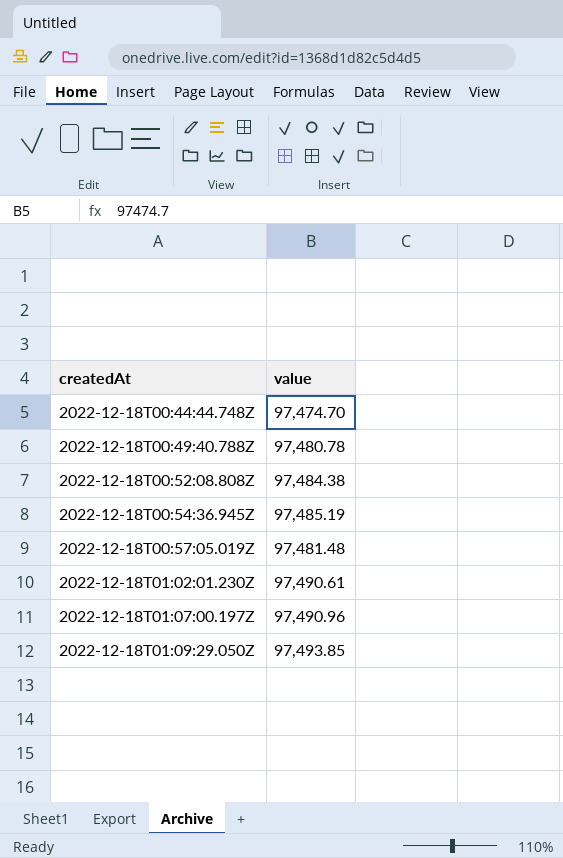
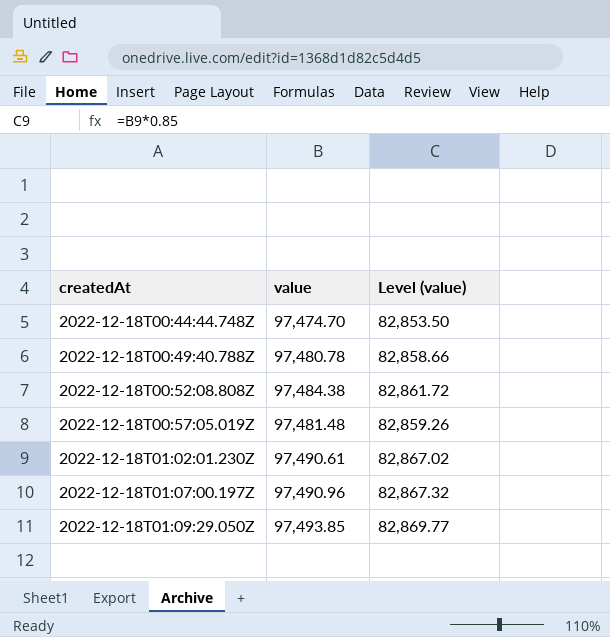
column Level (value) | formula: none -> [value] * 0.85
row 2022-12-18T00:54:36.945Z: 97,485.19 -> none

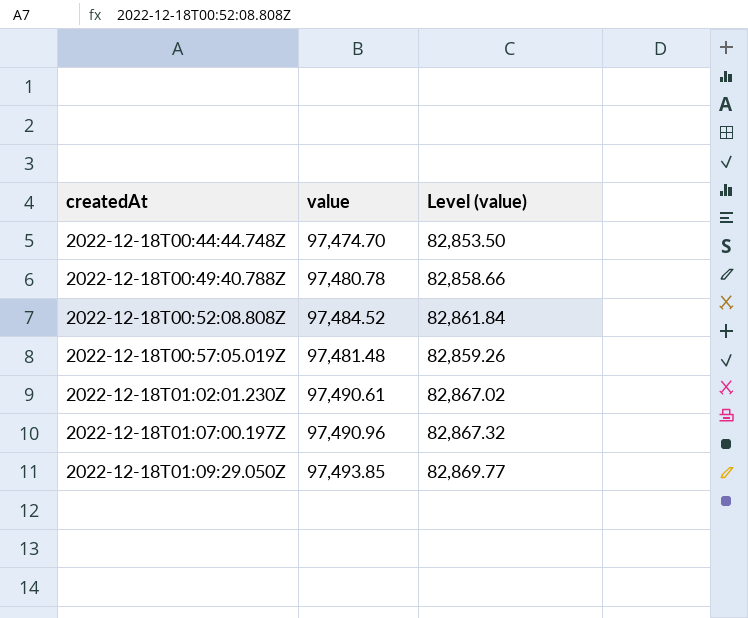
2022-12-18T00:52:08.808Z | value: 97,484.38 -> 97,484.52
2022-12-18T00:52:08.808Z | Level (value): 82,861.72 -> 82,861.84

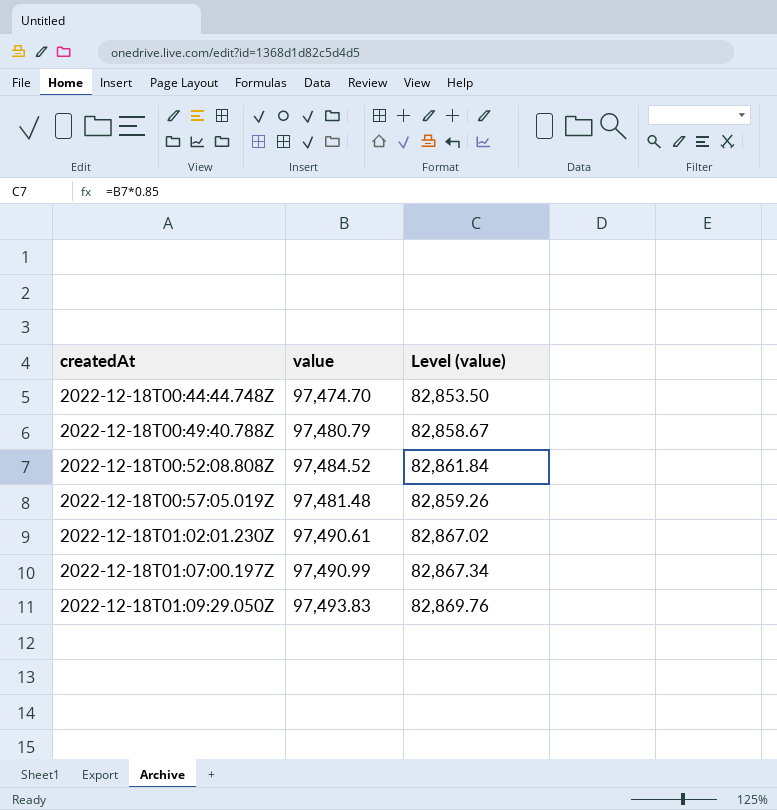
2022-12-18T00:49:40.788Z | value: 97,480.78 -> 97,480.79
2022-12-18T00:49:40.788Z | Level (value): 82,858.66 -> 82,858.67
2022-12-18T01:07:00.197Z | value: 97,490.96 -> 97,490.99
2022-12-18T01:07:00.197Z | Level (value): 82,867.32 -> 82,867.34
2022-12-18T01:09:29.050Z | value: 97,493.85 -> 97,493.83
2022-12-18T01:09:29.050Z | Level (value): 82,869.77 -> 82,869.76

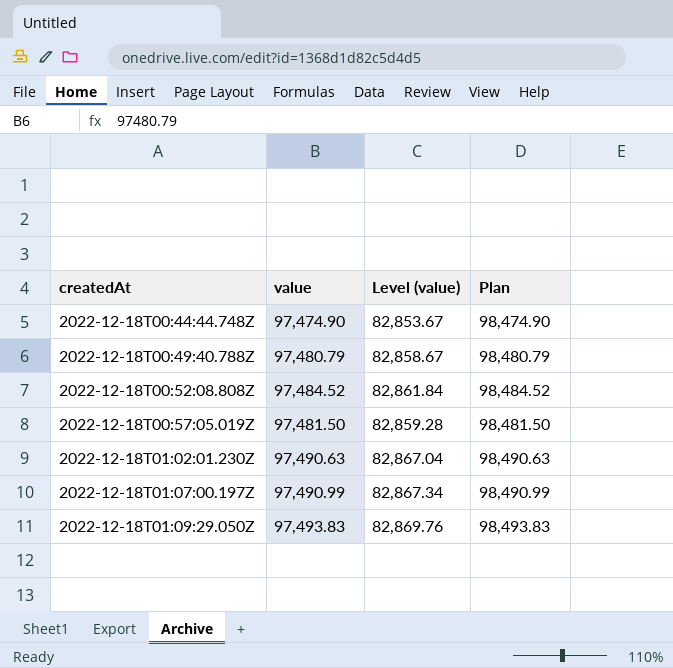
column Plan | formula: none -> [value] + 1000
2022-12-18T00:44:44.748Z | value: 97,474.70 -> 97,474.90
2022-12-18T00:44:44.748Z | Level (value): 82,853.50 -> 82,853.67
2022-12-18T00:57:05.019Z | value: 97,481.48 -> 97,481.50
2022-12-18T00:57:05.019Z | Level (value): 82,859.26 -> 82,859.28
2022-12-18T01:02:01.230Z | value: 97,490.61 -> 97,490.63
2022-12-18T01:02:01.230Z | Level (value): 82,867.02 -> 82,867.04

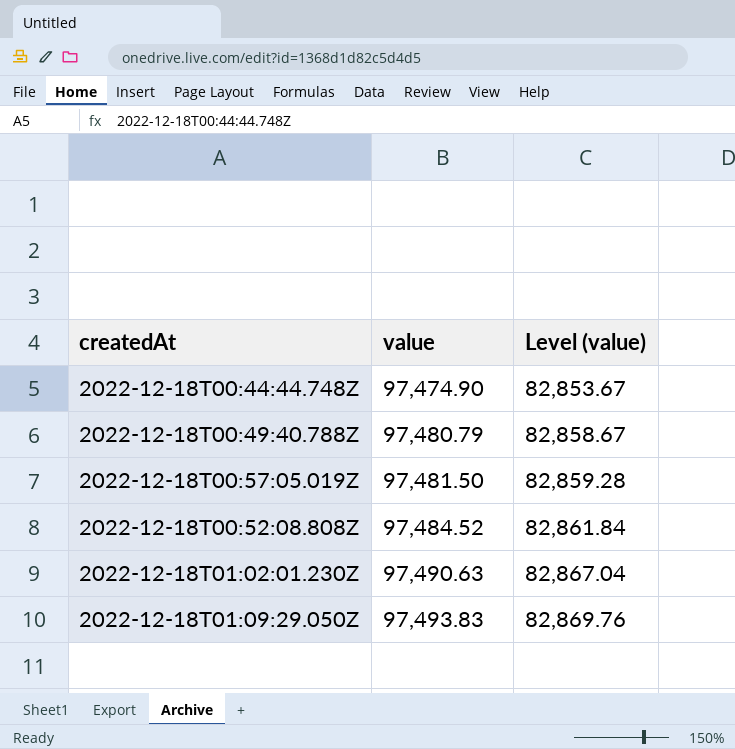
row order: createdAt ascending -> value ascending
column Plan | formula: [value] + 1000 -> none
row 2022-12-18T01:07:00.197Z: 97,490.99 | 82,867.34 | 98,490.99 -> none

